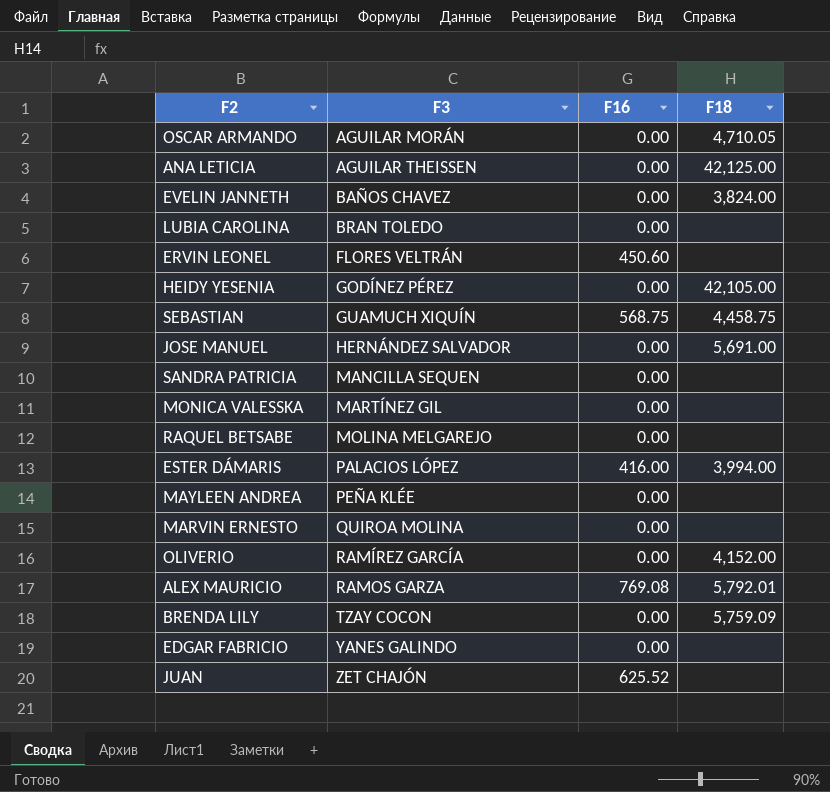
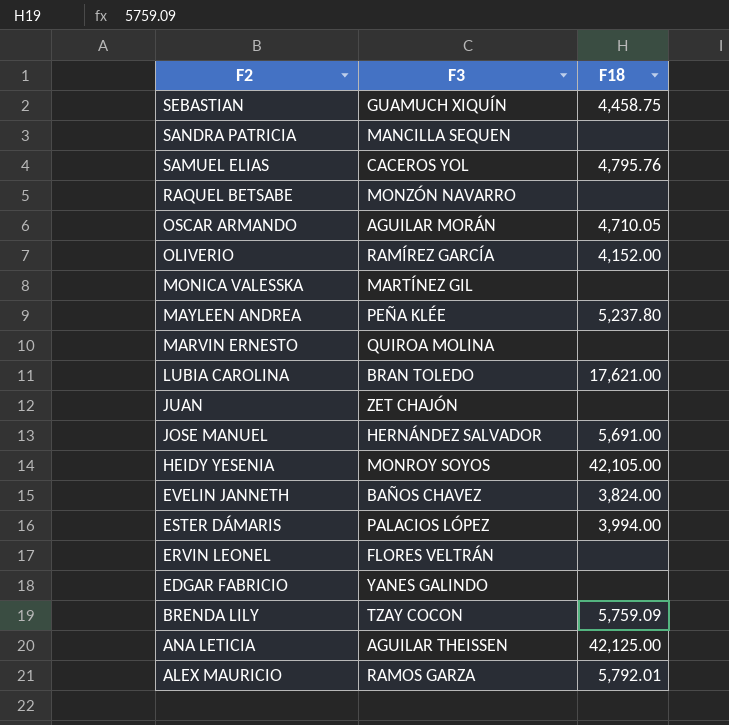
row order: F3 ascending -> F2 descending
column F16 | position: 3 -> none
row SAMUEL ELIAS: none -> CACEROS YOL | 4,795.76
RAQUEL BETSABE | F3: MOLINA MELGAREJO -> MONZÓN NAVARRO
MAYLEEN ANDREA | F18: none -> 5,237.80
LUBIA CAROLINA | F18: none -> 17,621.00
HEIDY YESENIA | F3: GODÍNEZ PÉREZ -> MONROY SOYOS

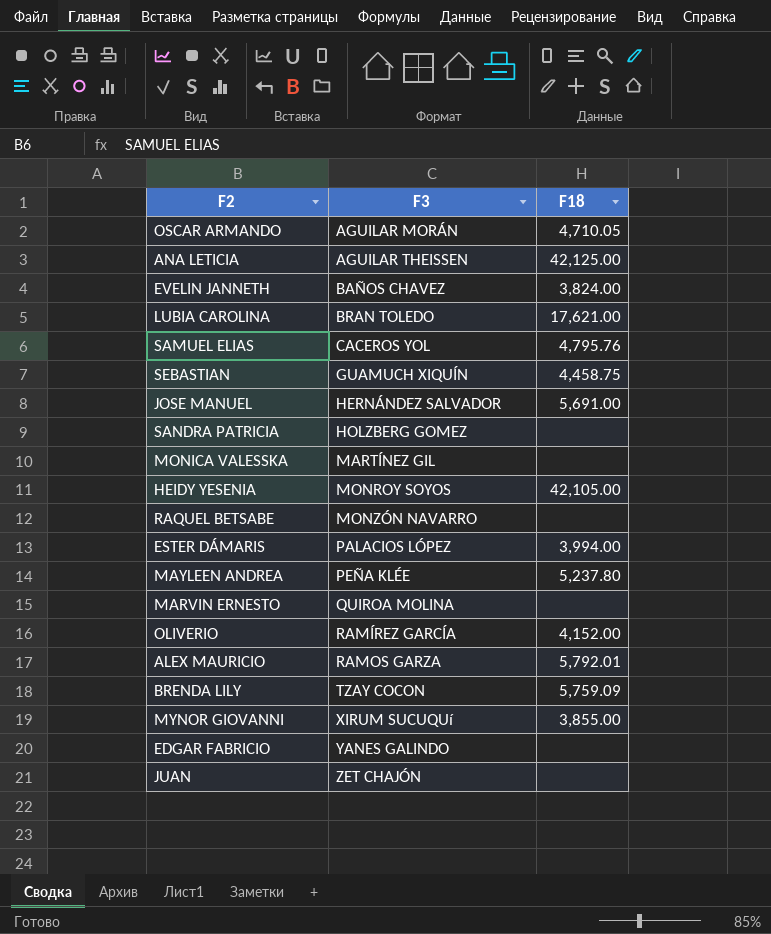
row order: F2 descending -> F3 ascending
row ERVIN LEONEL: FLORES VELTRÁN | none -> none
SANDRA PATRICIA | F3: MANCILLA SEQUEN -> HOLZBERG GOMEZ
row MYNOR GIOVANNI: none -> XIRUM SUCUQUí | 3,855.00

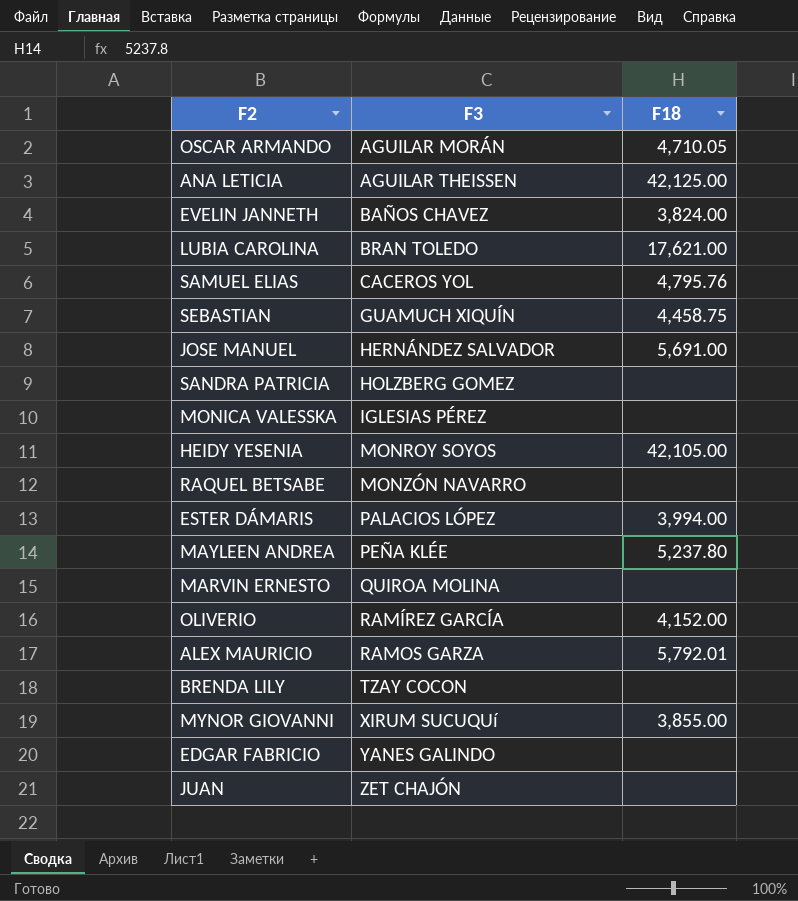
MONICA VALESSKA | F3: MARTÍNEZ GIL -> IGLESIAS PÉREZ
BRENDA LILY | F18: 5,759.09 -> none

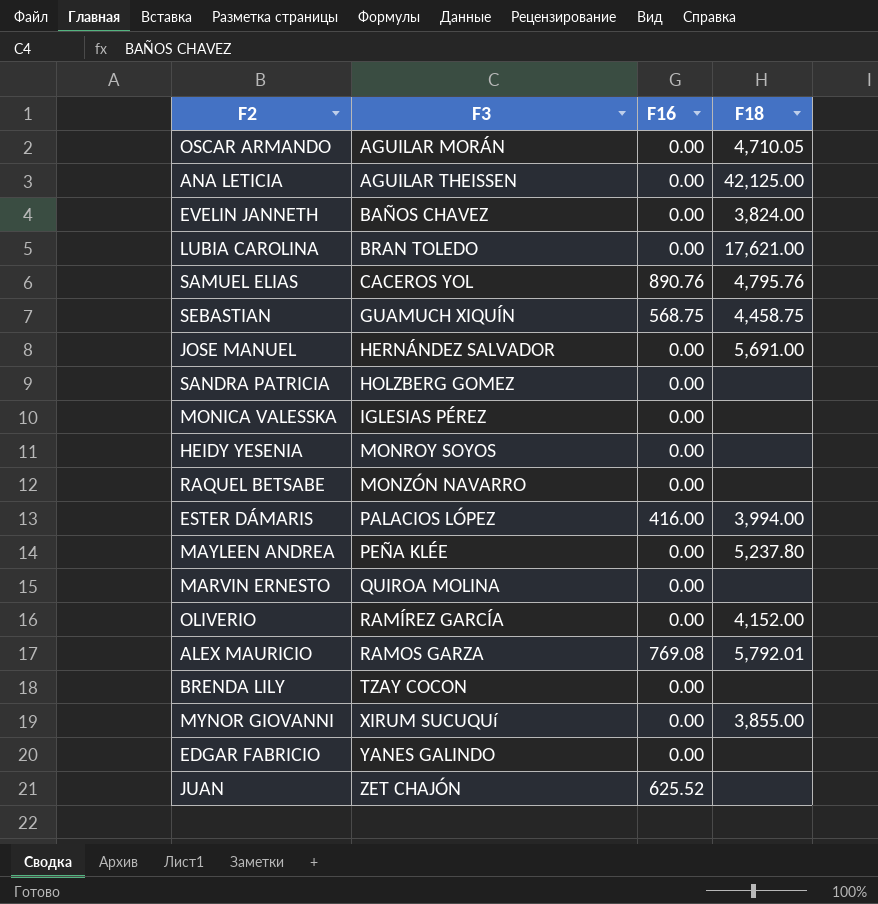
column F16 | position: none -> 3
HEIDY YESENIA | F18: 42,105.00 -> none

